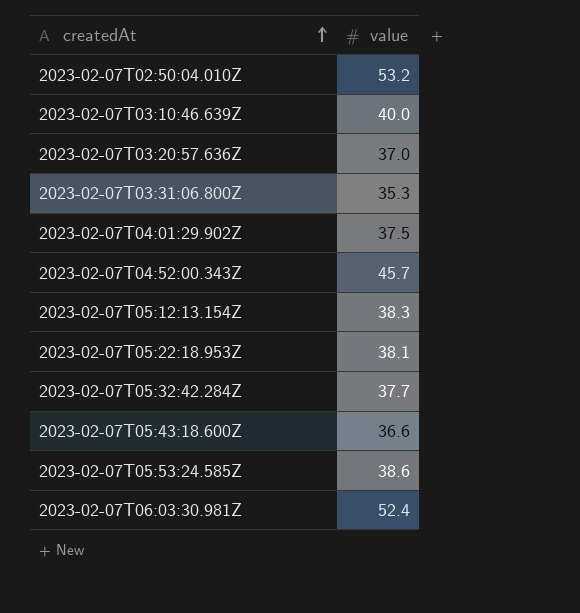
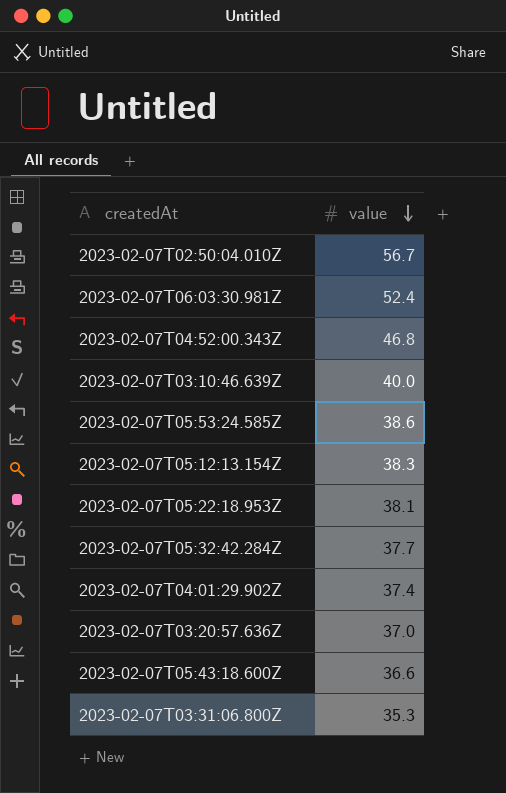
row order: createdAt ascending -> value descending
2023-02-07T02:50:04.010Z | value: 53.2 -> 56.7
2023-02-07T04:52:00.343Z | value: 45.7 -> 46.8
2023-02-07T04:01:29.902Z | value: 37.5 -> 37.4

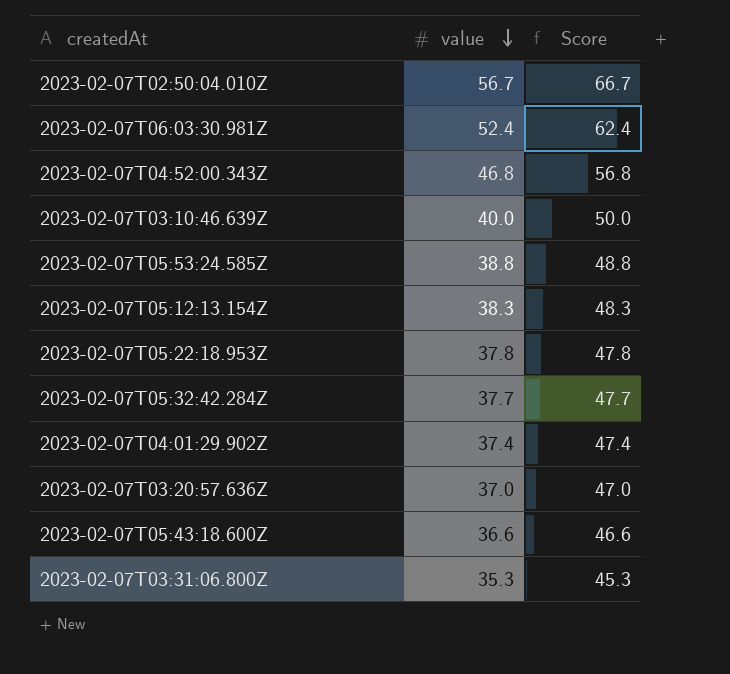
column Score | formula: none -> [value] + 10
2023-02-07T05:53:24.585Z | value: 38.6 -> 38.8
2023-02-07T05:22:18.953Z | value: 38.1 -> 37.8

